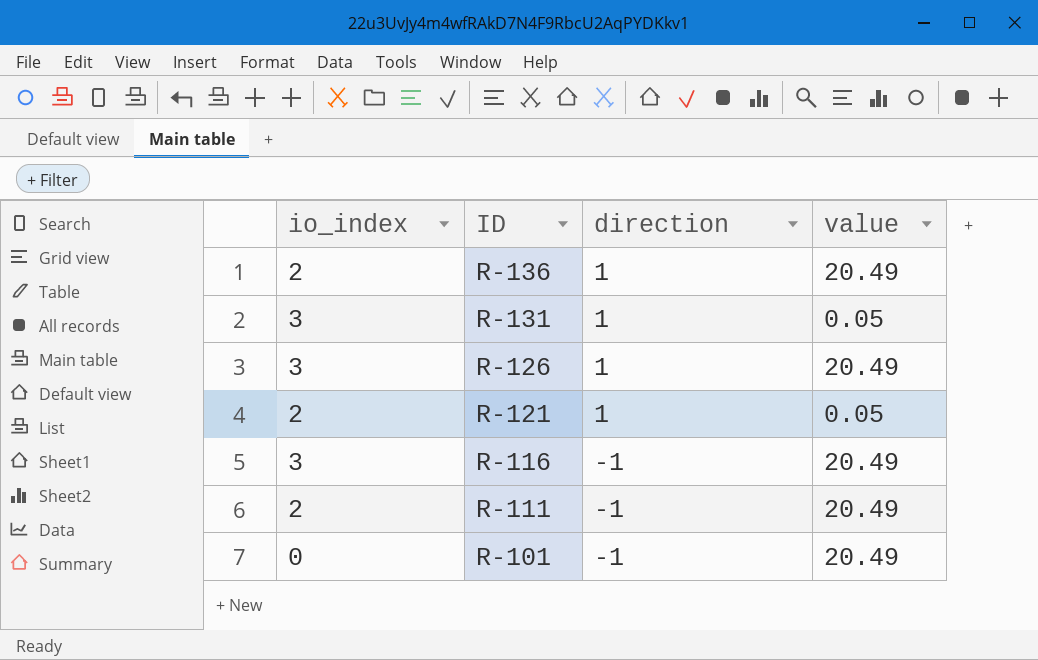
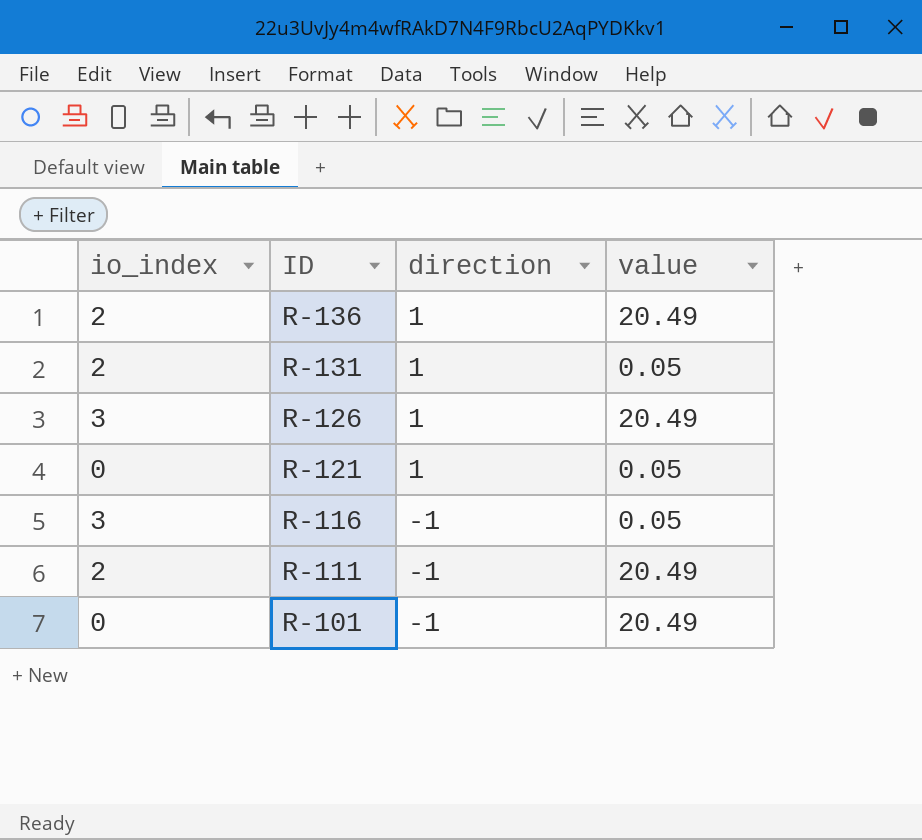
R-131 | io_index: 3 -> 2
R-121 | io_index: 2 -> 0
R-116 | value: 20.49 -> 0.05

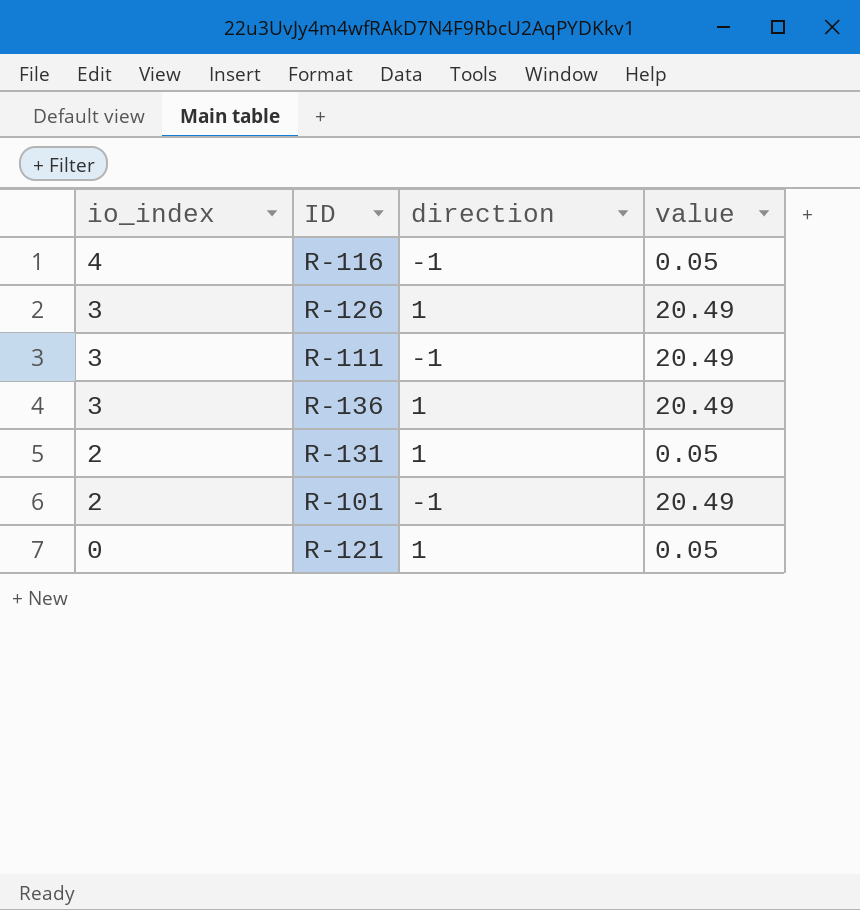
row order: ID descending -> io_index descending
R-116 | io_index: 3 -> 4
R-111 | io_index: 2 -> 3
R-136 | io_index: 2 -> 3
R-101 | io_index: 0 -> 2

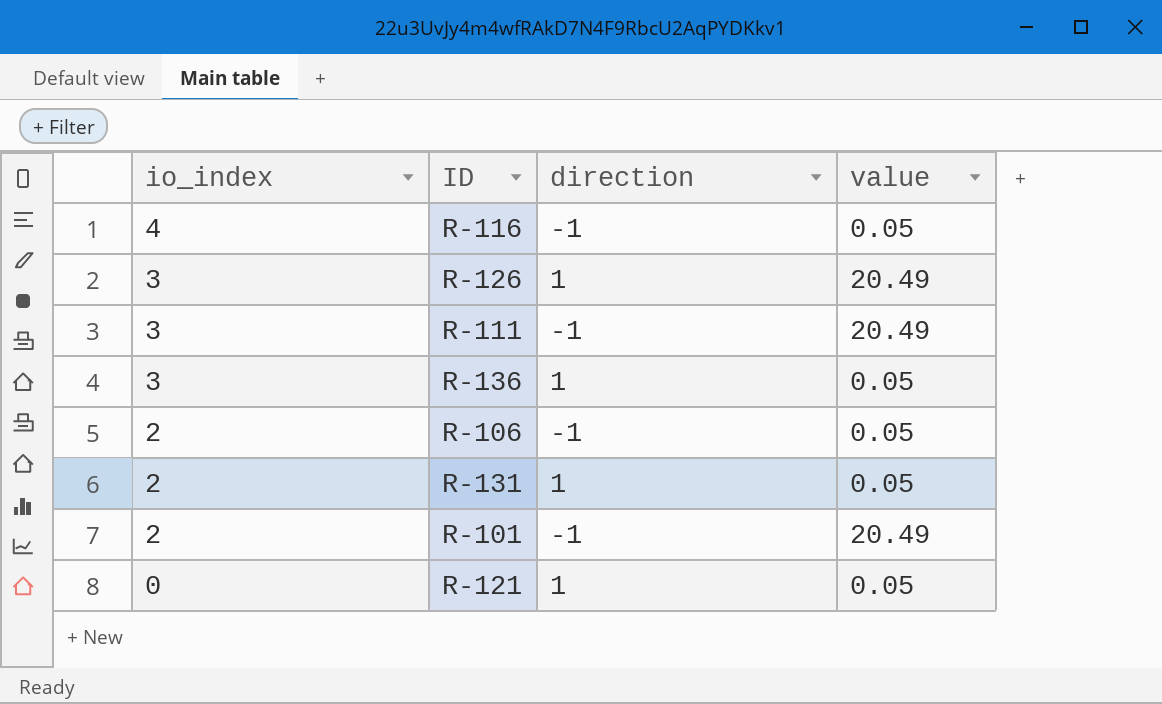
R-136 | value: 20.49 -> 0.05
row R-106: none -> 2 | -1 | 0.05

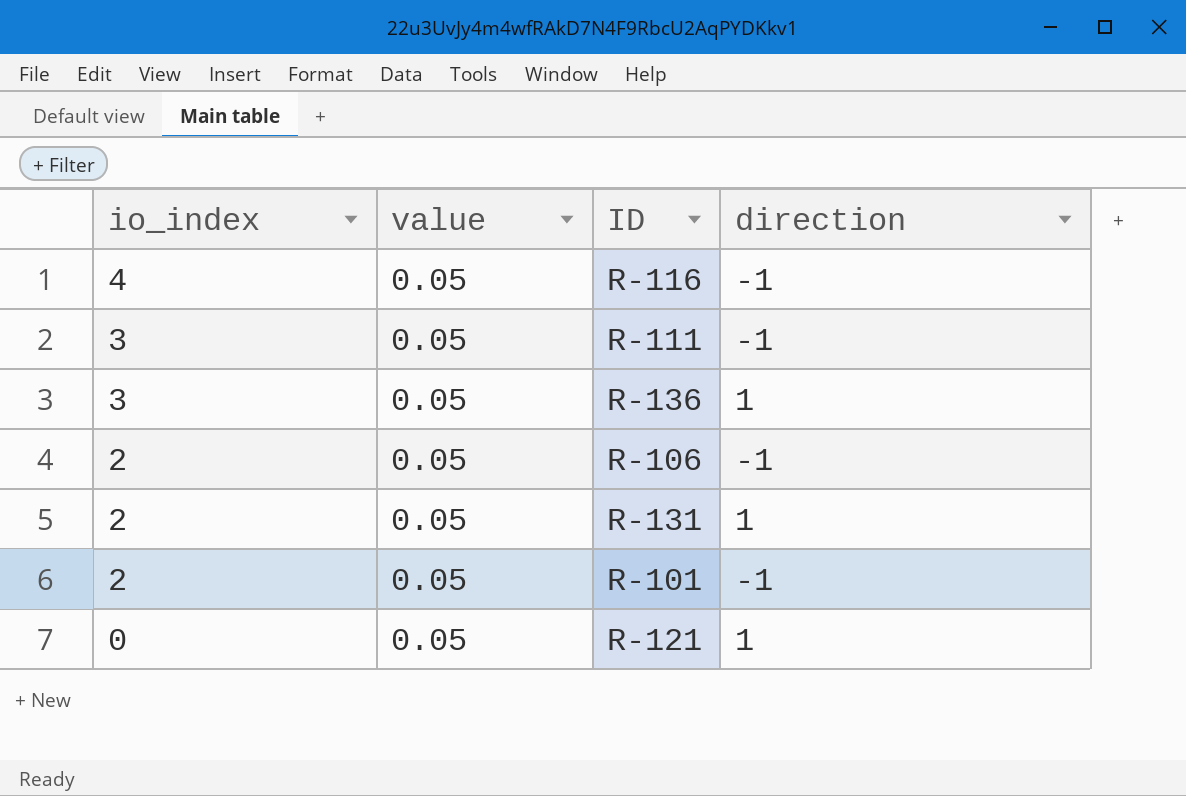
column value | position: 4 -> 2
row R-126: 3 | 1 | 20.49 -> none
R-111 | value: 20.49 -> 0.05
R-101 | value: 20.49 -> 0.05

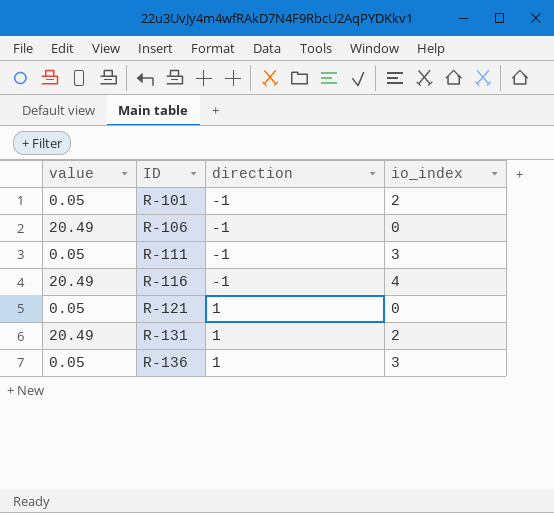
row order: io_index descending -> ID ascending
column io_index | position: 1 -> 4
R-106 | value: 0.05 -> 20.49
R-106 | io_index: 2 -> 0
R-116 | value: 0.05 -> 20.49
R-131 | value: 0.05 -> 20.49

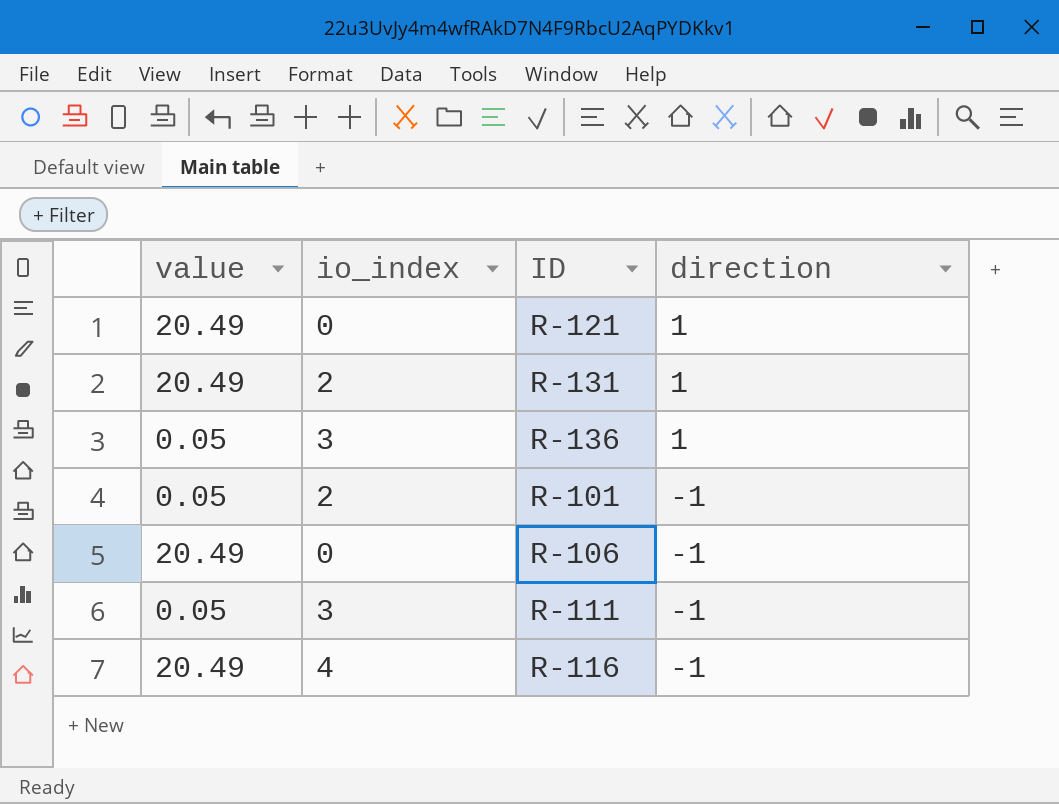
row order: ID ascending -> direction descending
column io_index | position: 4 -> 2
R-121 | value: 0.05 -> 20.49

